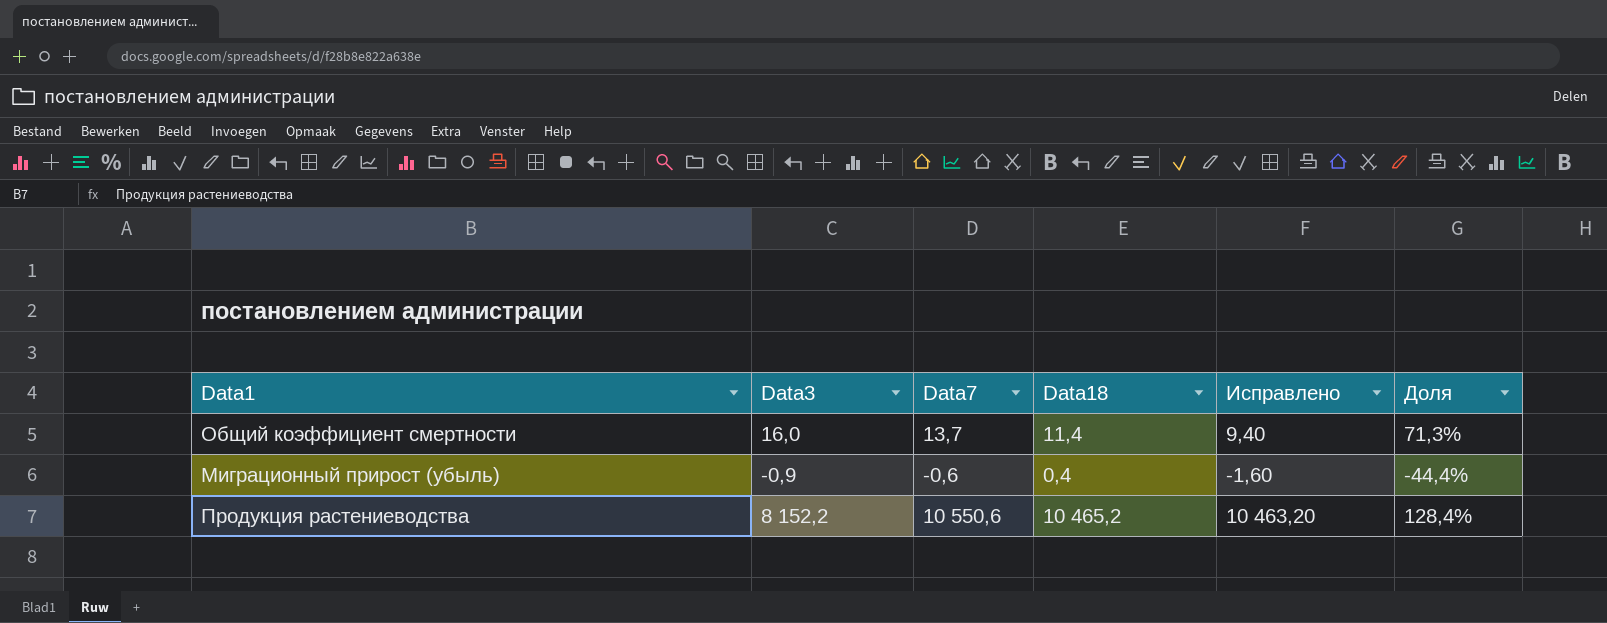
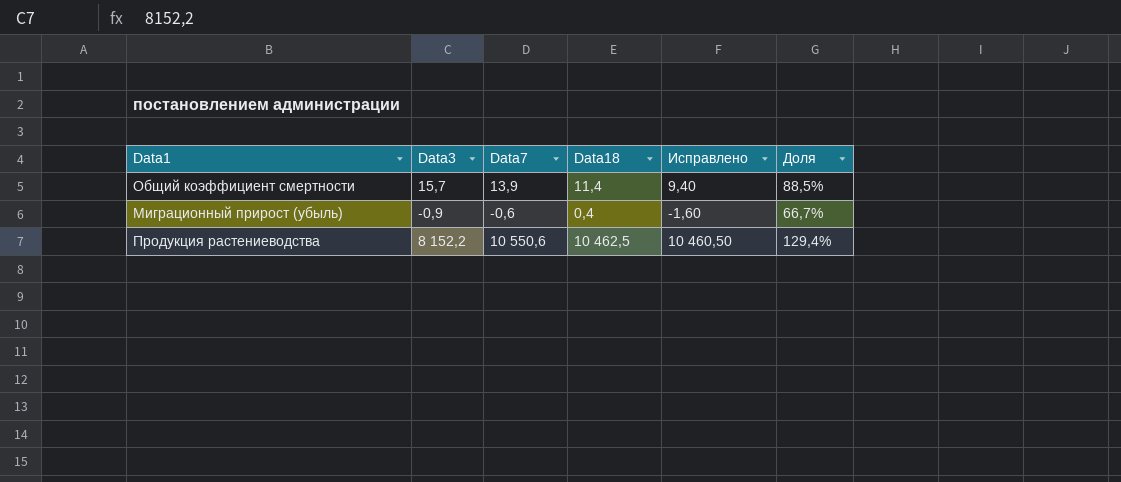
column Доля | formula: [Data18] / [Data3] -> [Data7] / [Data3]
Общий коэффициент смертности | Data3: 16,0 -> 15,7
Общий коэффициент смертности | Data7: 13,7 -> 13,9
Продукция растениеводства | Data18: 10 465,2 -> 10 462,5
Продукция растениеводства | Исправлено: 10 463,20 -> 10 460,50

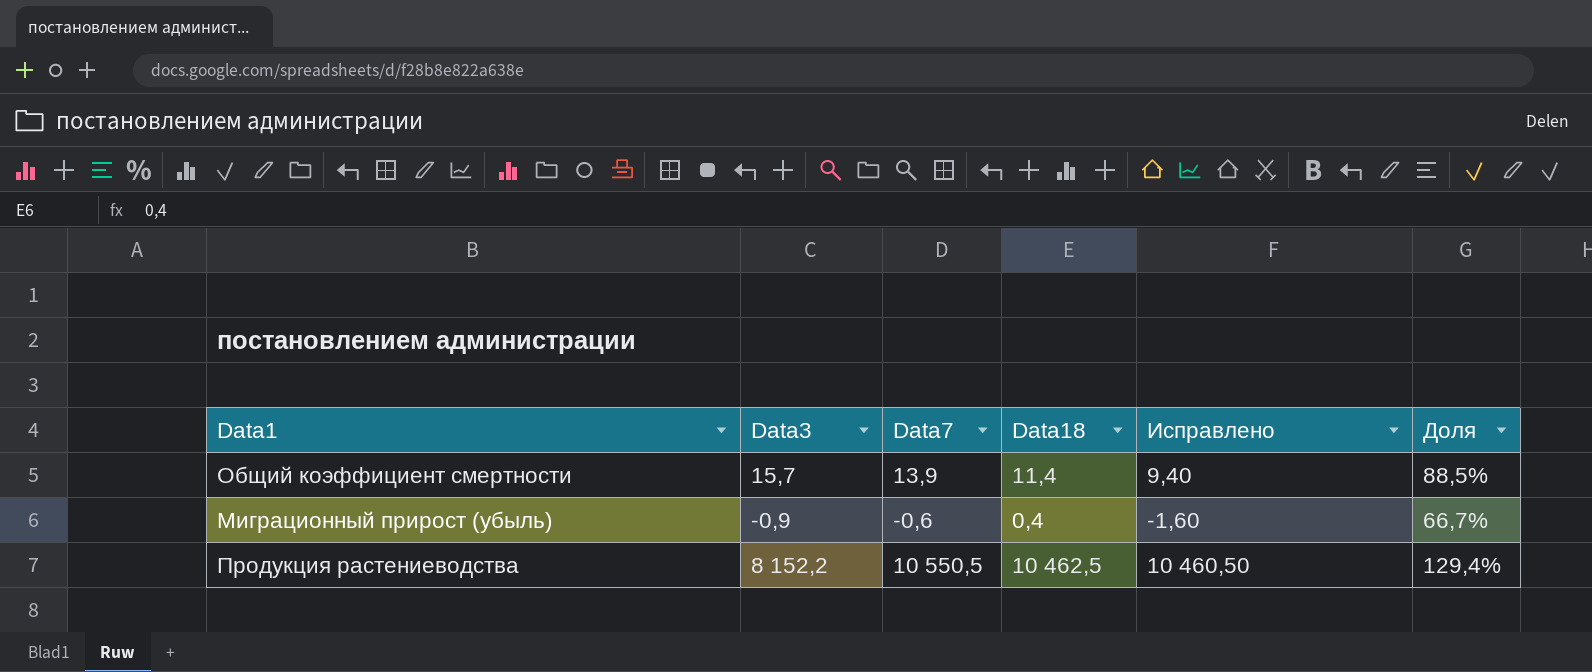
Продукция растениеводства | Data7: 10 550,6 -> 10 550,5

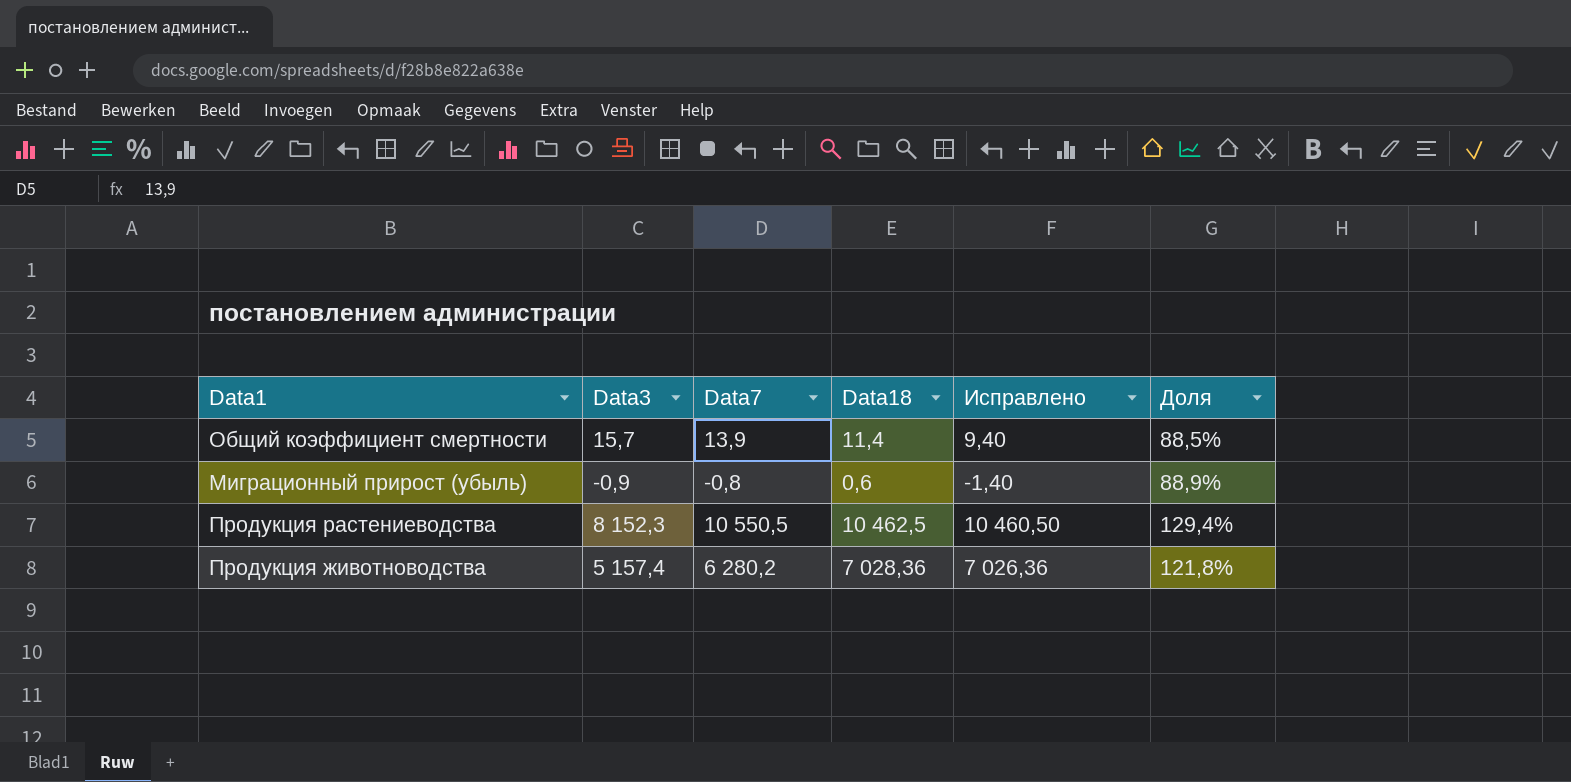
Миграционный прирост (убыль) | Data7: -0,6 -> -0,8
Миграционный прирост (убыль) | Data18: 0,4 -> 0,6
Миграционный прирост (убыль) | Исправлено: -1,60 -> -1,40
Миграционный прирост (убыль) | Доля: 66,7% -> 88,9%
Продукция растениеводства | Data3: 8 152,2 -> 8 152,3
row Продукция животноводства: none -> 5 157,4 | 6 280,2 | 7 028,36 | 7 026,36 | 121,8%

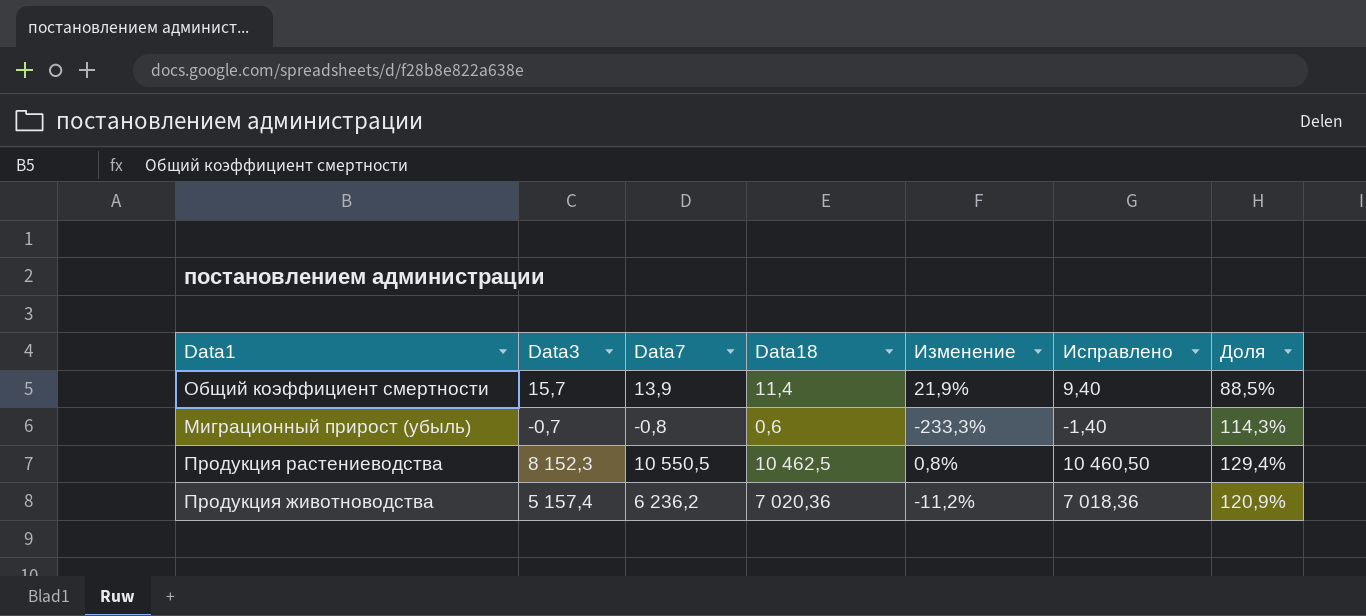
column Изменение | formula: none -> ([Data7] - [Data18]) / [Data18]
Миграционный прирост (убыль) | Data3: -0,9 -> -0,7
Миграционный прирост (убыль) | Доля: 88,9% -> 114,3%
Продукция животноводства | Data7: 6 280,2 -> 6 236,2
Продукция животноводства | Data18: 7 028,36 -> 7 020,36
Продукция животноводства | Исправлено: 7 026,36 -> 7 018,36
Продукция животноводства | Доля: 121,8% -> 120,9%

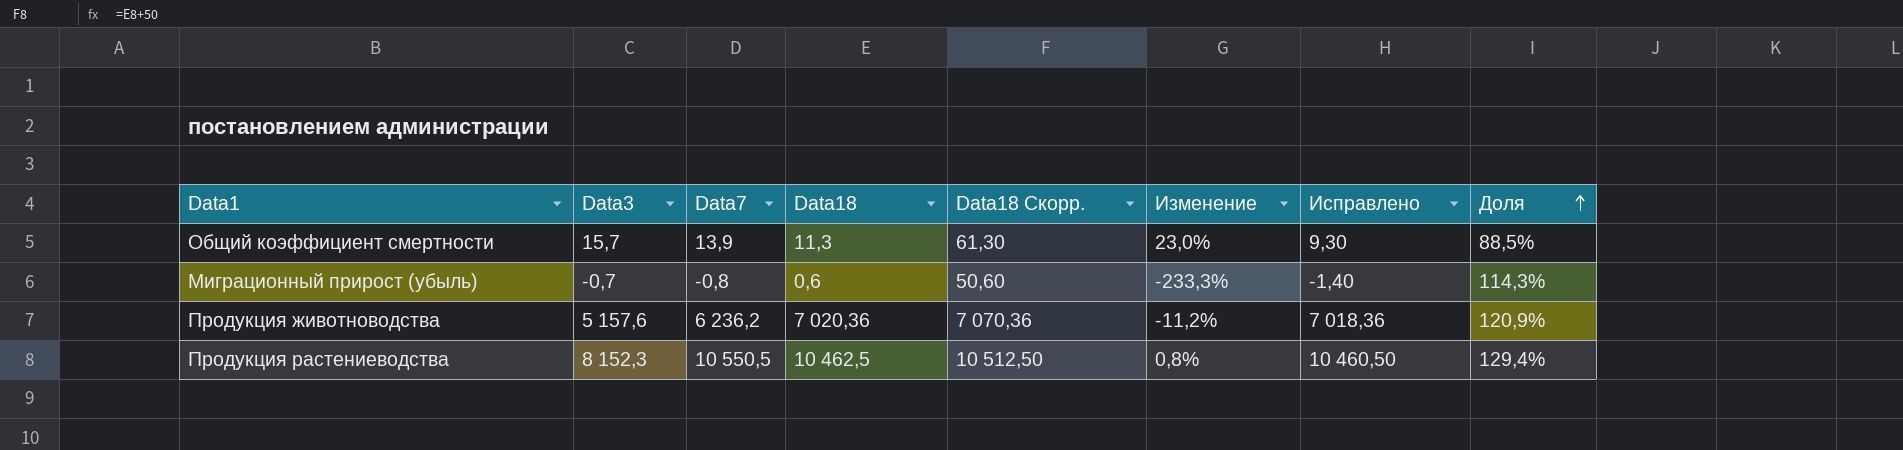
row order: none -> Доля ascending
column Data18 Скорр. | formula: none -> [Data18] + 50
Общий коэффициент смертности | Data18: 11,4 -> 11,3
Общий коэффициент смертности | Изменение: 21,9% -> 23,0%
Общий коэффициент смертности | Исправлено: 9,40 -> 9,30
Продукция животноводства | Data3: 5 157,4 -> 5 157,6

